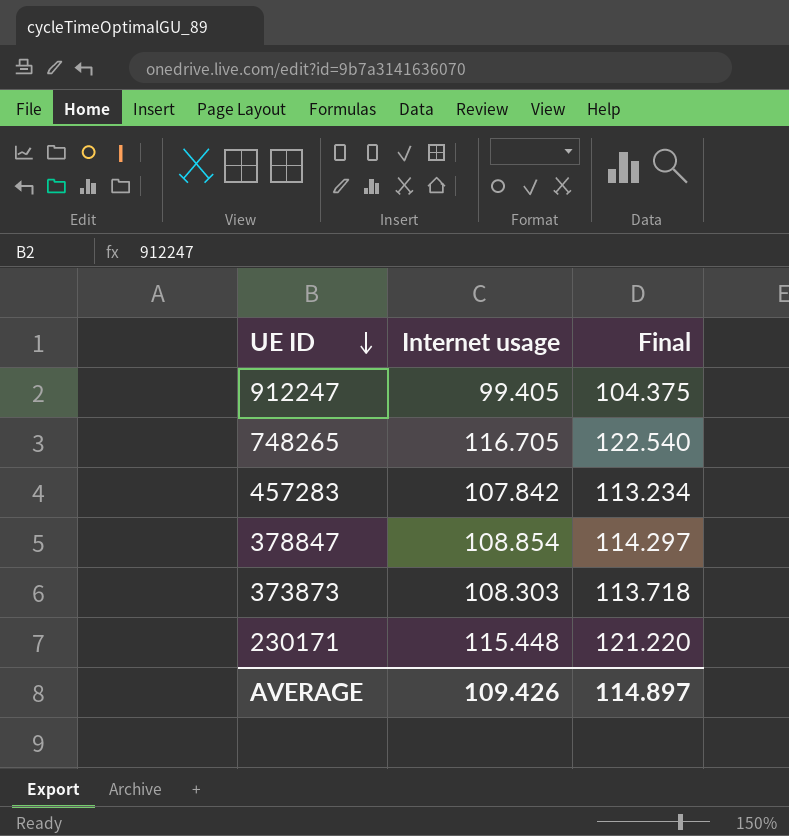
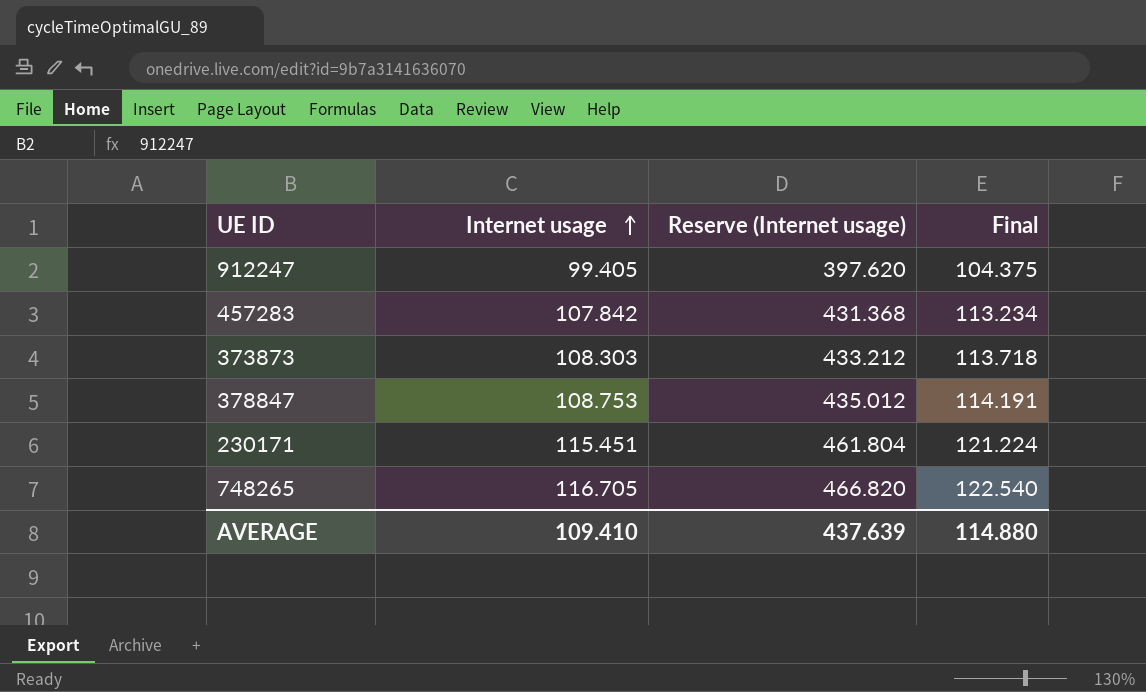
row order: UE ID descending -> Internet usage ascending
column Reserve (Internet usage) | formula: none -> [Internet usage] * 4
378847 | Internet usage: 108.854 -> 108.753
378847 | Final: 114.297 -> 114.191
230171 | Internet usage: 115.448 -> 115.451
230171 | Final: 121.220 -> 121.224
AVERAGE | Internet usage: 109.426 -> 109.410
AVERAGE | Final: 114.897 -> 114.880

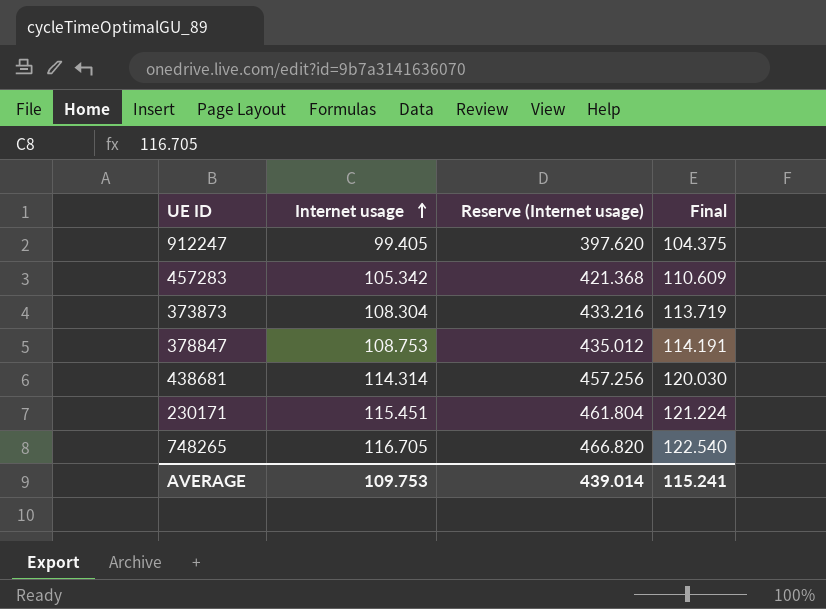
457283 | Internet usage: 107.842 -> 105.342
457283 | Reserve (Internet usage): 431.368 -> 421.368
457283 | Final: 113.234 -> 110.609
373873 | Internet usage: 108.303 -> 108.304
373873 | Reserve (Internet usage): 433.212 -> 433.216
373873 | Final: 113.718 -> 113.719
row 438681: none -> 114.314 | 457.256 | 120.030
AVERAGE | Internet usage: 109.410 -> 109.753
AVERAGE | Reserve (Internet usage): 437.639 -> 439.014
AVERAGE | Final: 114.880 -> 115.241

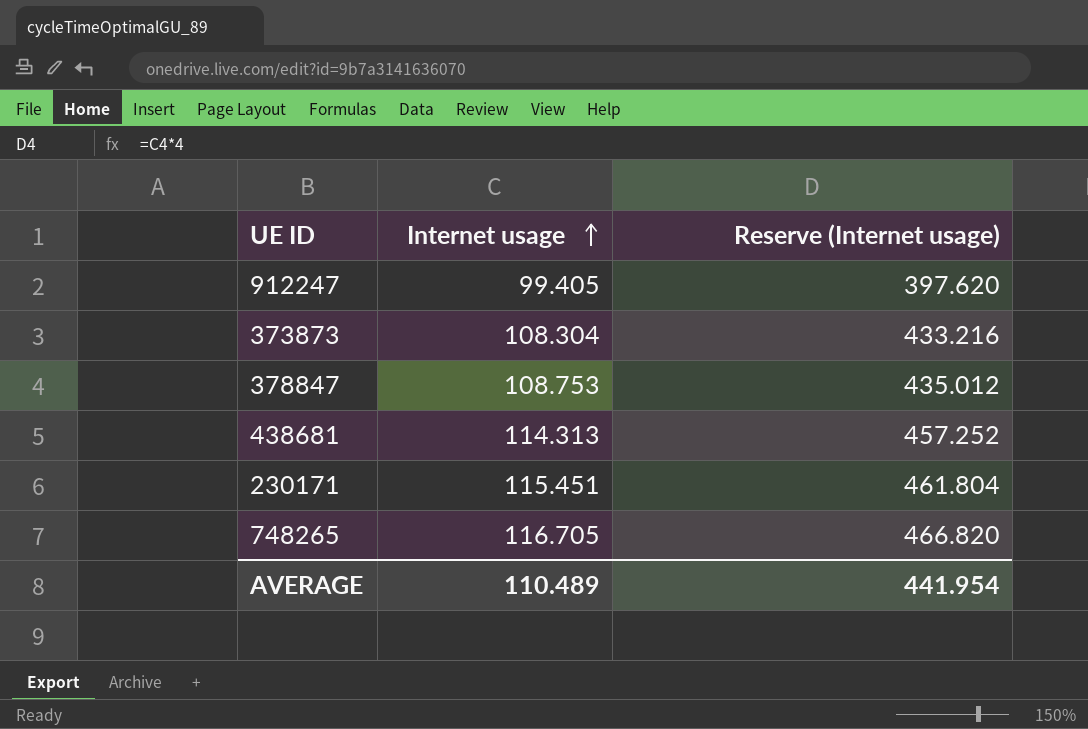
column Final | formula: [Internet usage] * 1.05 -> none
row 457283: 105.342 | 421.368 | 110.609 -> none
438681 | Internet usage: 114.314 -> 114.313
438681 | Reserve (Internet usage): 457.256 -> 457.252
AVERAGE | Internet usage: 109.753 -> 110.489
AVERAGE | Reserve (Internet usage): 439.014 -> 441.954

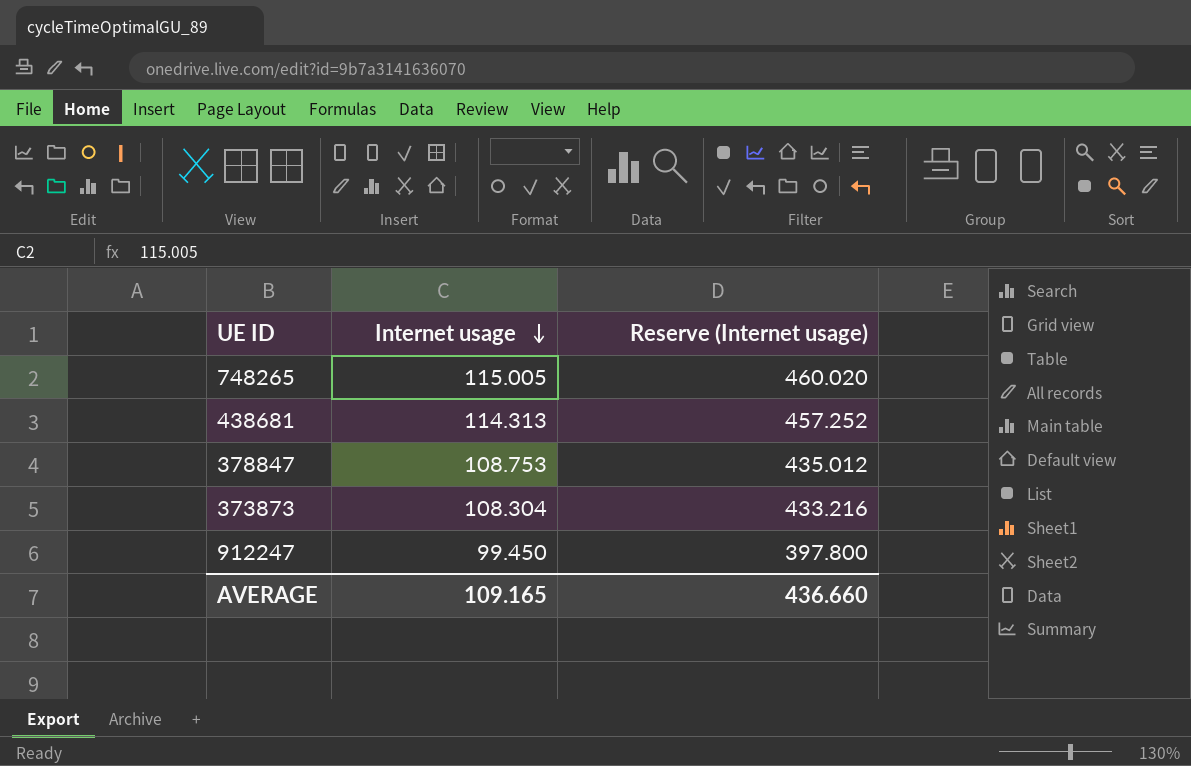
row order: Internet usage ascending -> Internet usage descending
row 230171: 115.451 | 461.804 -> none
748265 | Internet usage: 116.705 -> 115.005
748265 | Reserve (Internet usage): 466.820 -> 460.020
912247 | Internet usage: 99.405 -> 99.450
912247 | Reserve (Internet usage): 397.620 -> 397.800
AVERAGE | Internet usage: 110.489 -> 109.165
AVERAGE | Reserve (Internet usage): 441.954 -> 436.660

